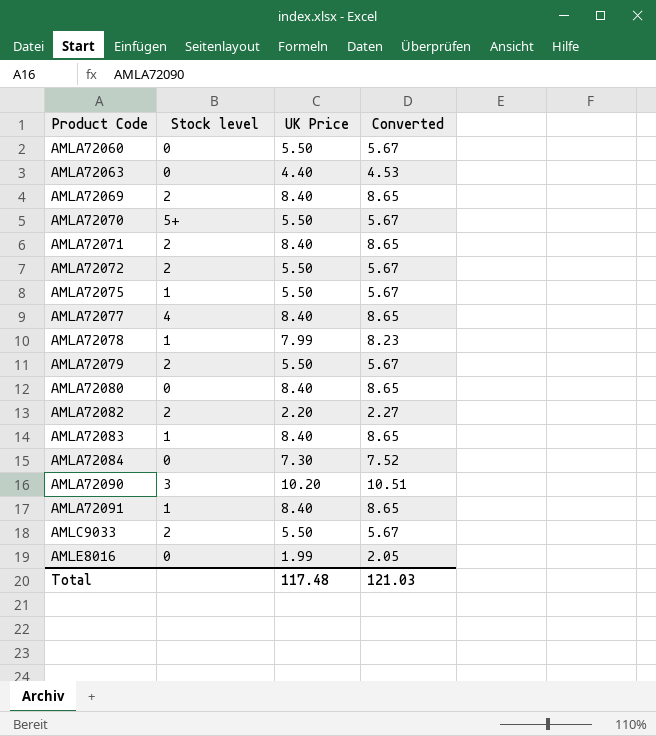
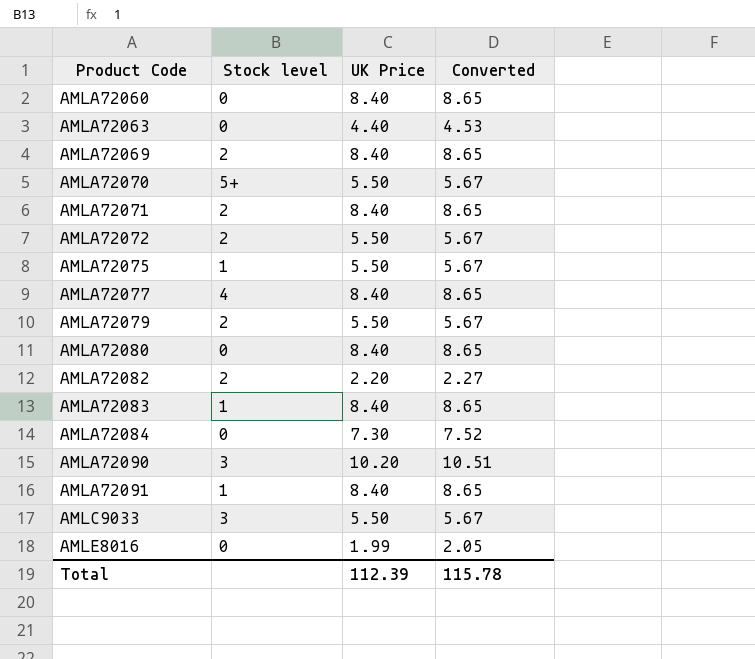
row AMLA72078: 1 | 7.99 | 8.23 -> none
AMLA72060 | UK Price: 5.50 -> 8.40
AMLA72060 | Converted: 5.67 -> 8.65
AMLC9033 | Stock level: 2 -> 3
Total | UK Price: 117.48 -> 112.39
Total | Converted: 121.03 -> 115.78

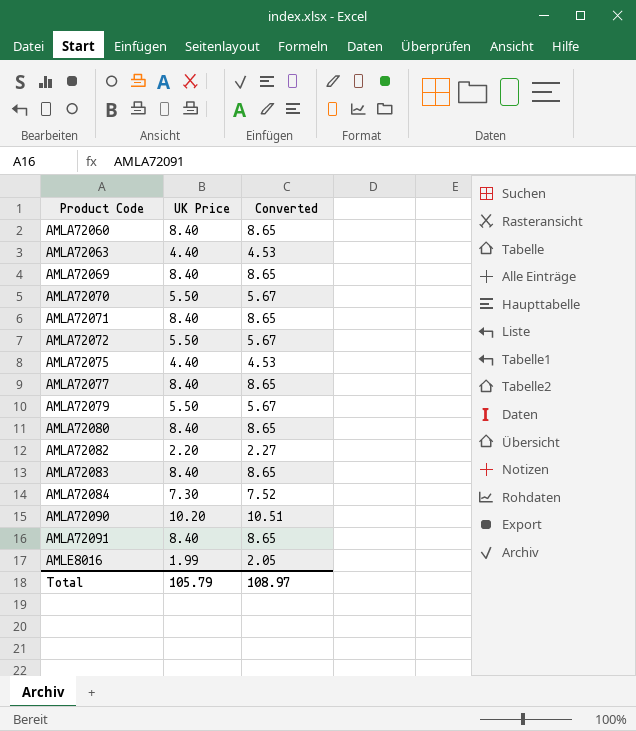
column Stock level | position: 2 -> none
row AMLC9033: 3 | 5.50 | 5.67 -> none
AMLA72075 | UK Price: 5.50 -> 4.40
AMLA72075 | Converted: 5.67 -> 4.53
Total | UK Price: 112.39 -> 105.79
Total | Converted: 115.78 -> 108.97

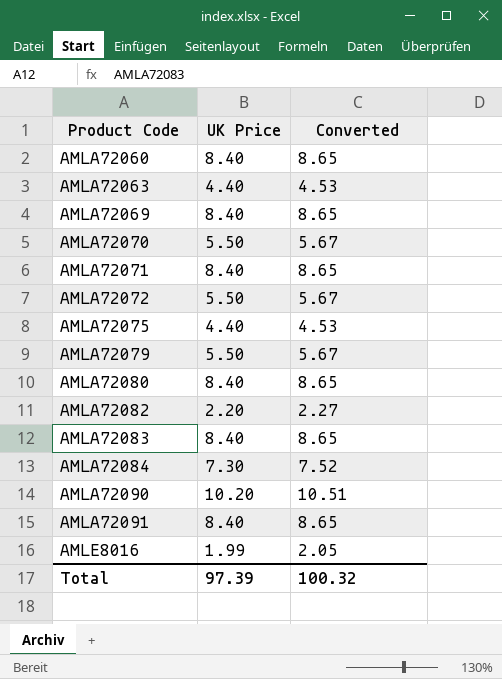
row AMLA72077: 8.40 | 8.65 -> none
Total | UK Price: 105.79 -> 97.39
Total | Converted: 108.97 -> 100.32

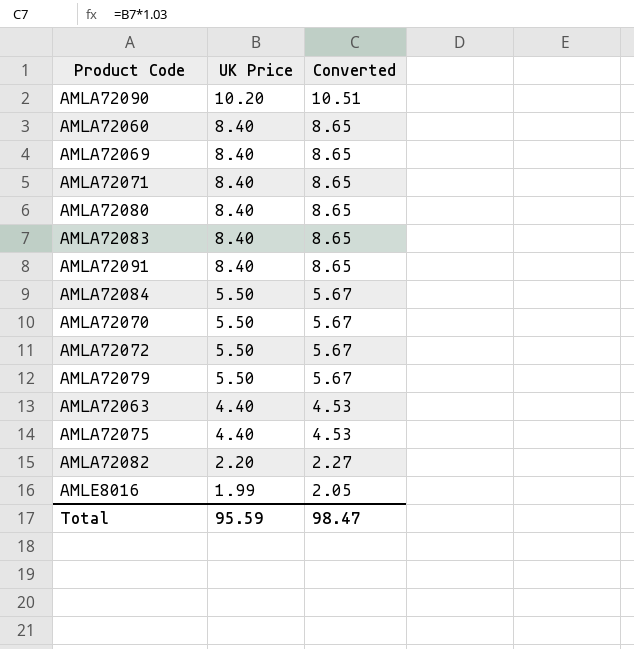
row order: Product Code ascending -> UK Price descending
AMLA72084 | UK Price: 7.30 -> 5.50
AMLA72084 | Converted: 7.52 -> 5.67
Total | UK Price: 97.39 -> 95.59
Total | Converted: 100.32 -> 98.47

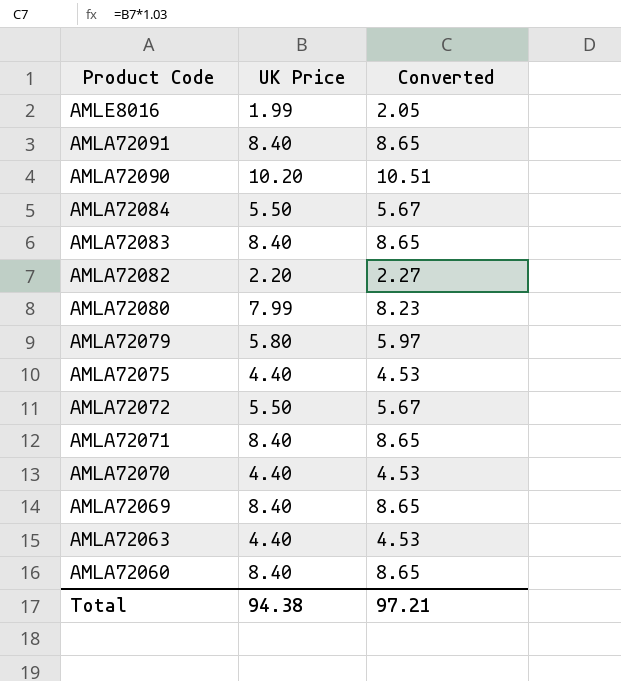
row order: UK Price descending -> Product Code descending
AMLA72080 | UK Price: 8.40 -> 7.99
AMLA72080 | Converted: 8.65 -> 8.23
AMLA72079 | UK Price: 5.50 -> 5.80
AMLA72079 | Converted: 5.67 -> 5.97
AMLA72070 | UK Price: 5.50 -> 4.40
AMLA72070 | Converted: 5.67 -> 4.53
Total | UK Price: 95.59 -> 94.38
Total | Converted: 98.47 -> 97.21

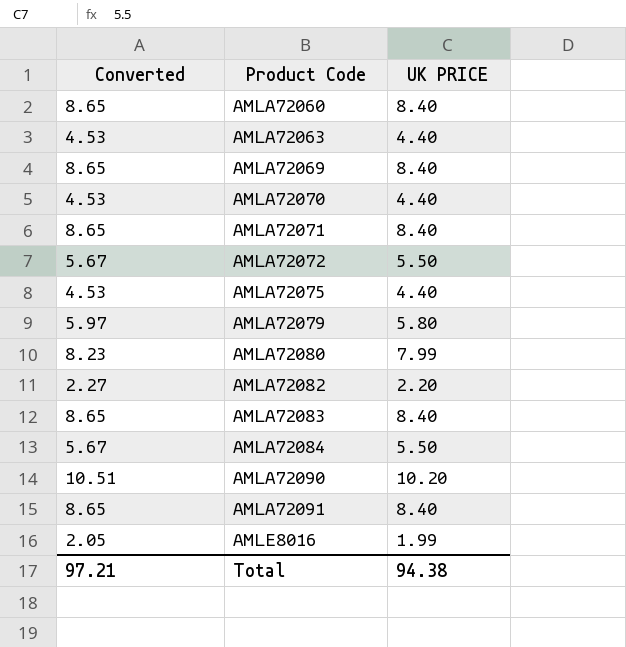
row order: Product Code descending -> Product Code ascending
column Converted | position: 3 -> 1
column name: UK Price -> UK PRICE

